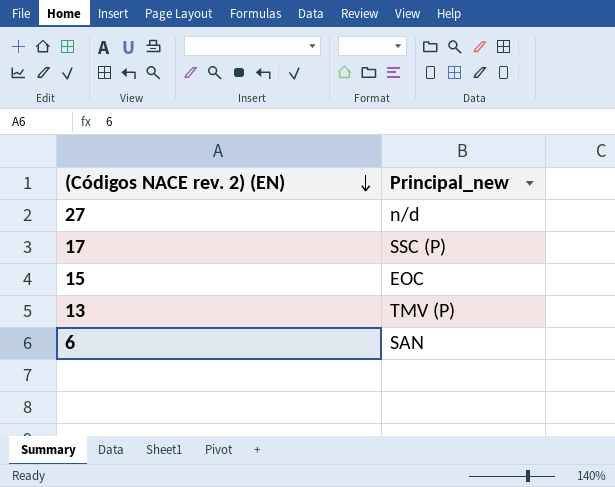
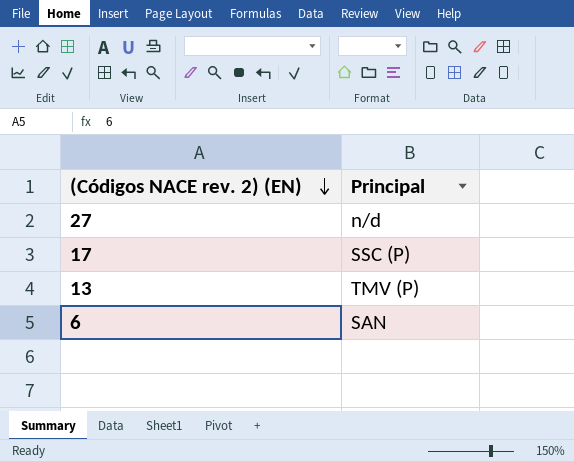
column name: Principal_new -> Principal
row 15: EOC -> none

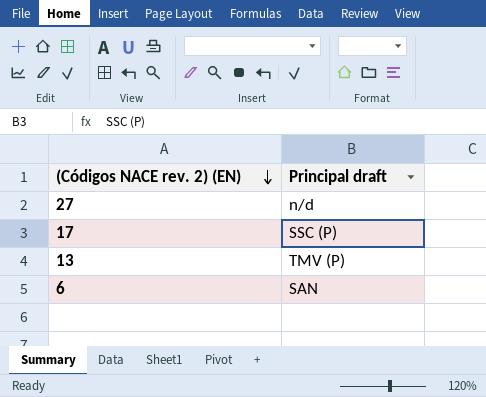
column name: Principal -> Principal draft

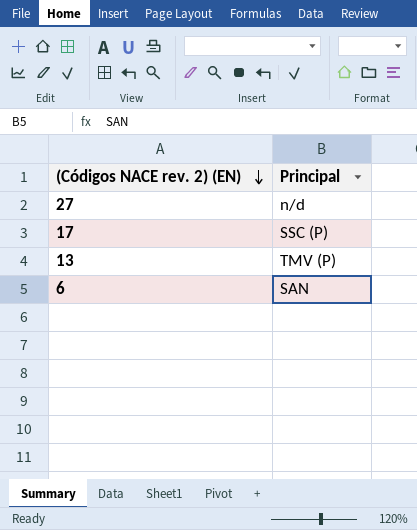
column name: Principal draft -> Principal

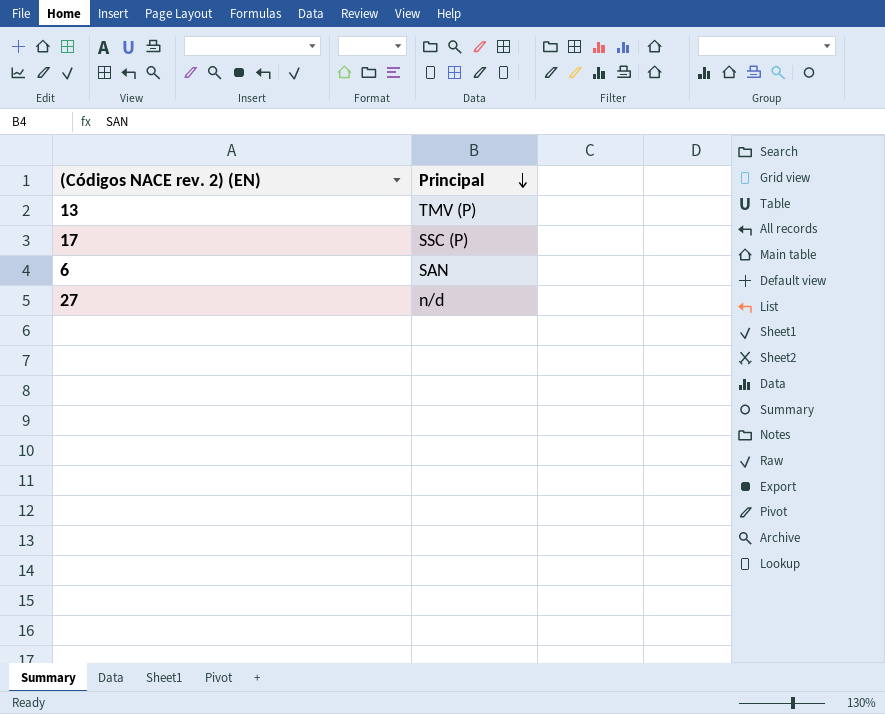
row order: (Códigos NACE rev. 2) (EN) descending -> Principal descending

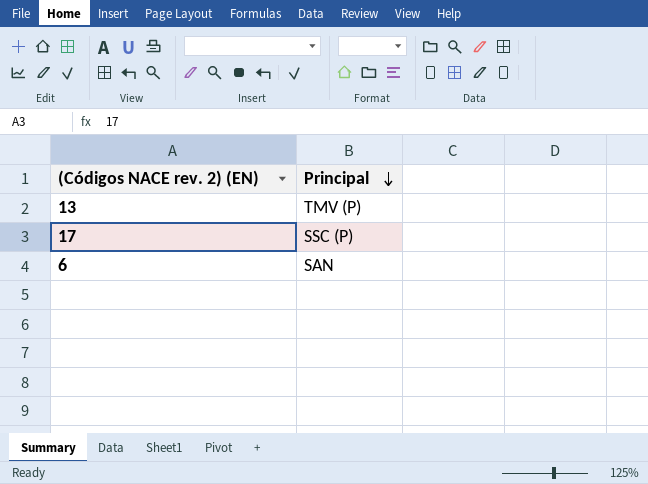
row 27: n/d -> none

